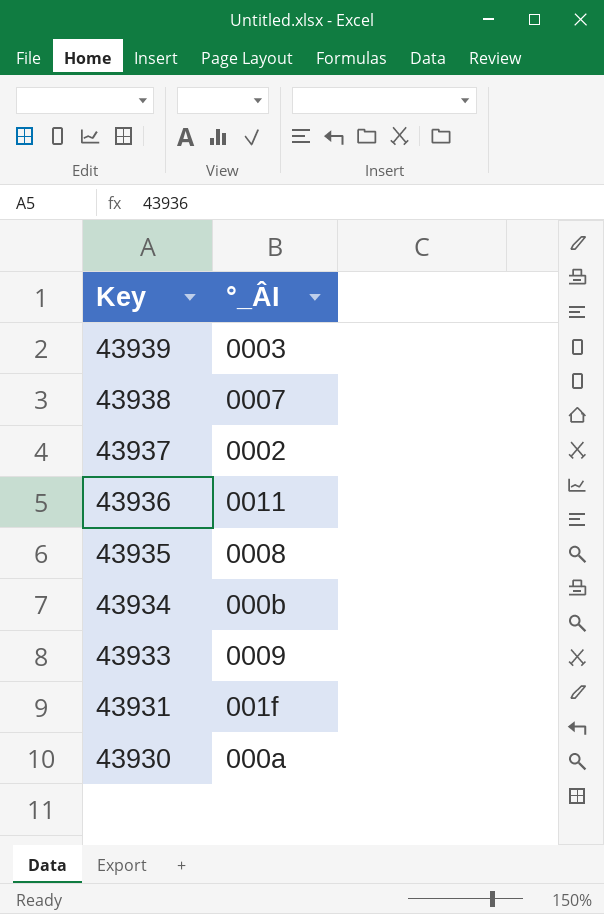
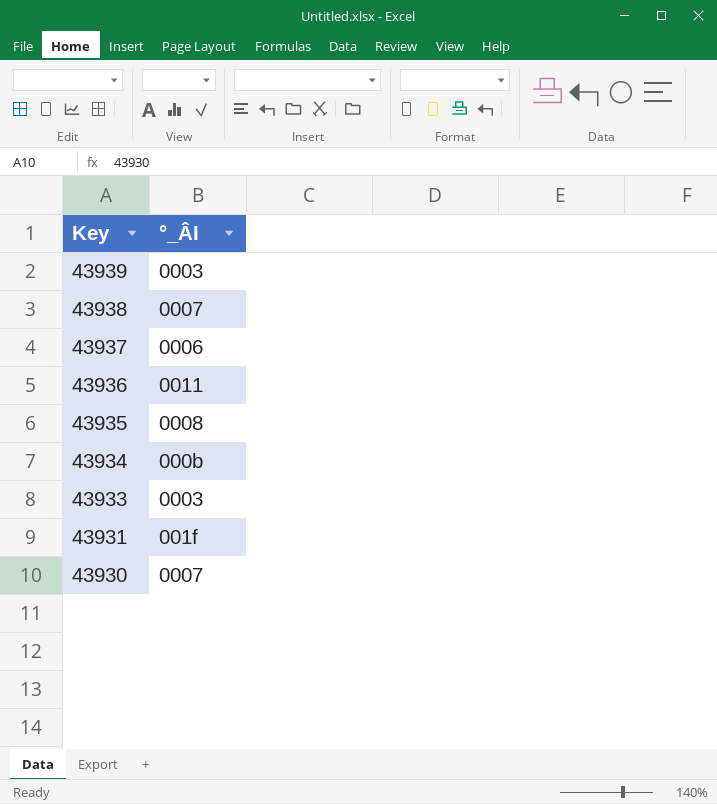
43937 | °_ÂI: 0002 -> 0006
43933 | °_ÂI: 0009 -> 0003
43930 | °_ÂI: 000a -> 0007

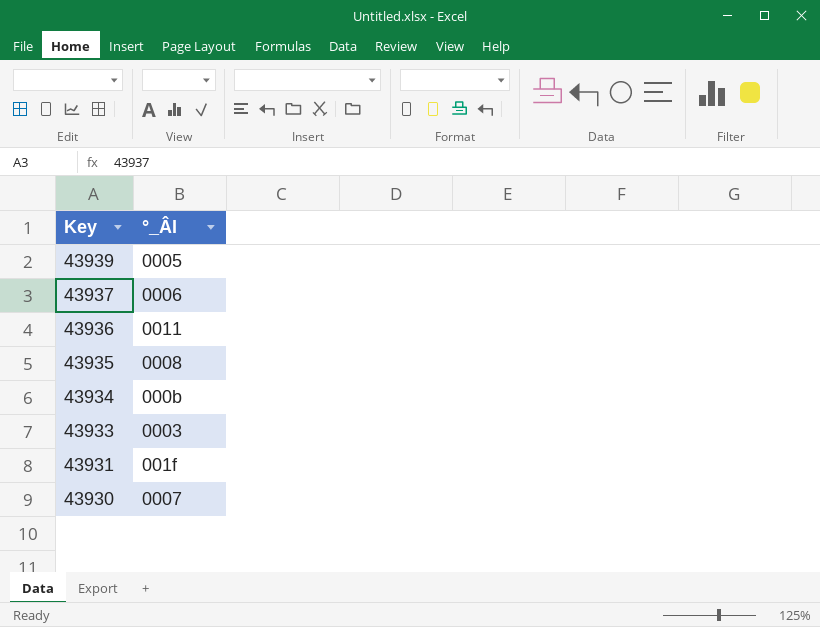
row 43938: 0007 -> none
43939 | °_ÂI: 0003 -> 0005

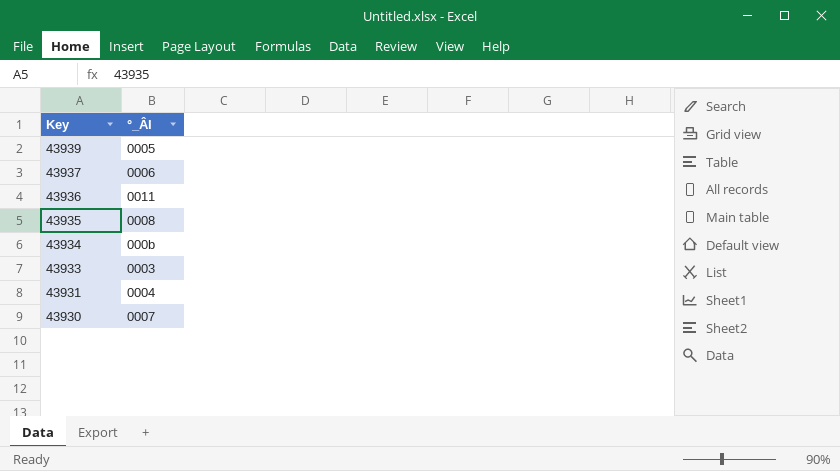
43931 | °_ÂI: 001f -> 0004

